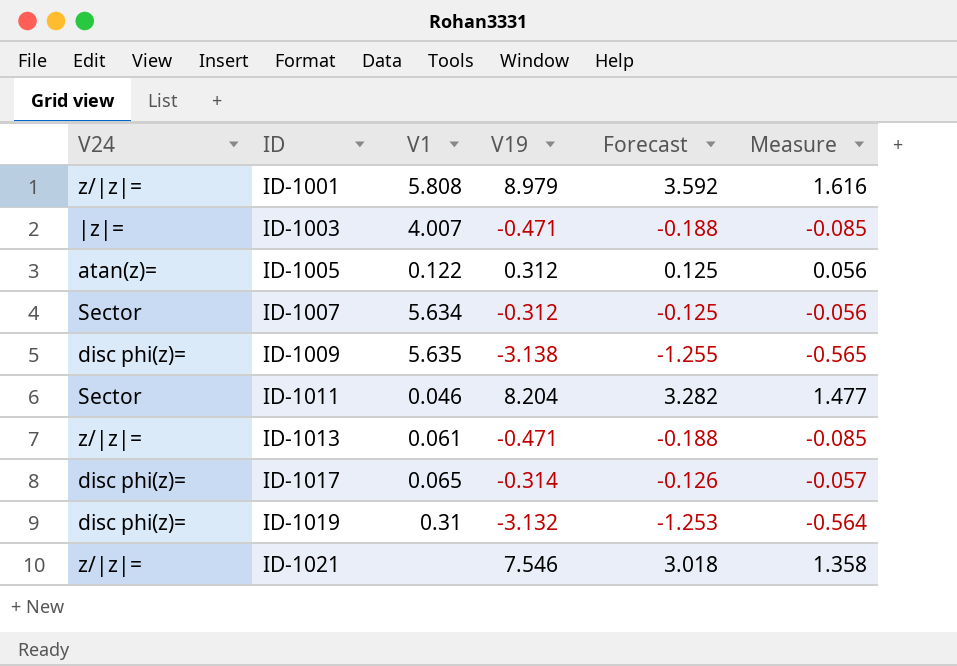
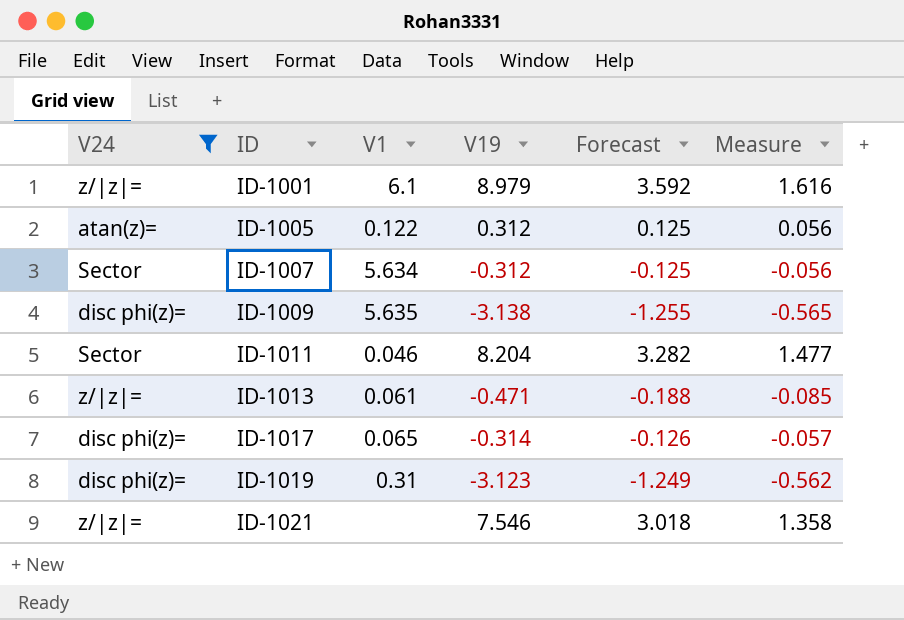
filter: none -> V24 != |z|=
ID-1001 | V1: 5.808 -> 6.1
ID-1019 | V19: -3.132 -> -3.123
ID-1019 | Forecast: -1.253 -> -1.249
ID-1019 | Measure: -0.564 -> -0.562

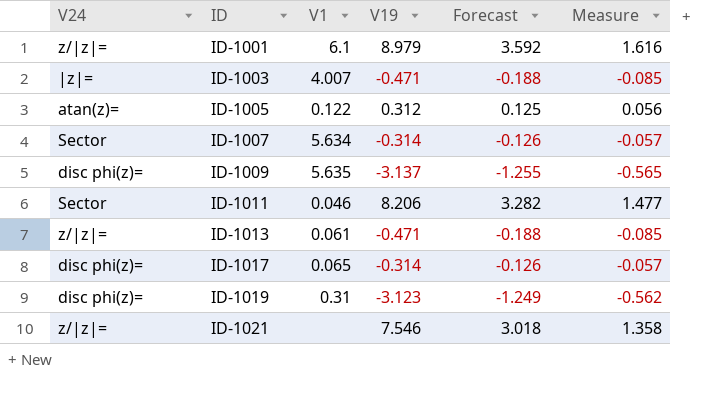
filter: V24 != |z|= -> none
ID-1007 | V19: -0.312 -> -0.314
ID-1007 | Forecast: -0.125 -> -0.126
ID-1007 | Measure: -0.056 -> -0.057
ID-1009 | V19: -3.138 -> -3.137
ID-1011 | V19: 8.204 -> 8.206

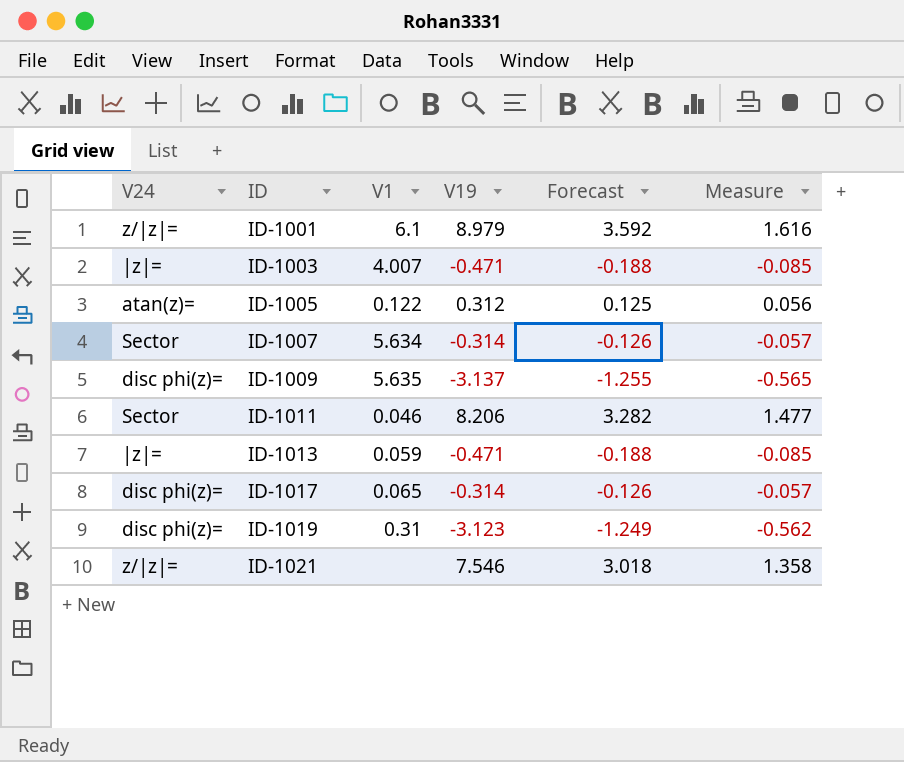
ID-1013 | V24: z/|z|= -> |z|=
ID-1013 | V1: 0.061 -> 0.059

